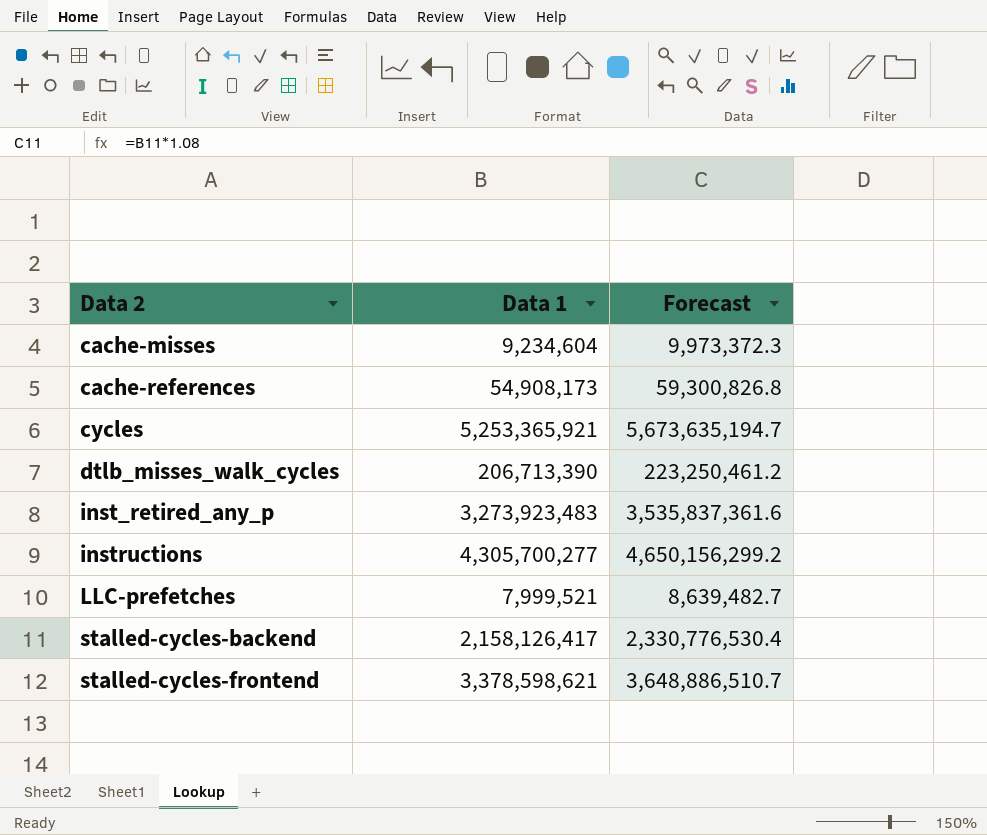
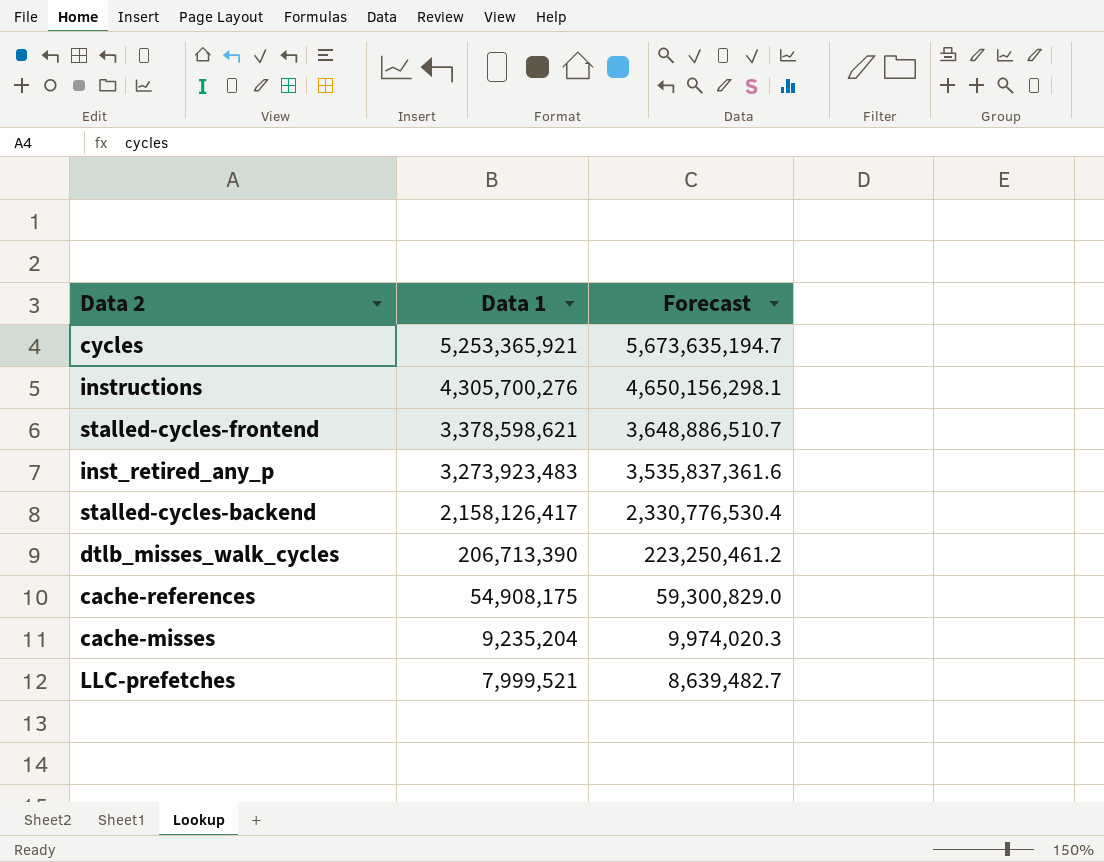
row order: Data 2 ascending -> Data 1 descending
instructions | Data 1: 4,305,700,277 -> 4,305,700,276
instructions | Forecast: 4,650,156,299.2 -> 4,650,156,298.1
cache-references | Data 1: 54,908,173 -> 54,908,175
cache-references | Forecast: 59,300,826.8 -> 59,300,829.0
cache-misses | Data 1: 9,234,604 -> 9,235,204
cache-misses | Forecast: 9,973,372.3 -> 9,974,020.3

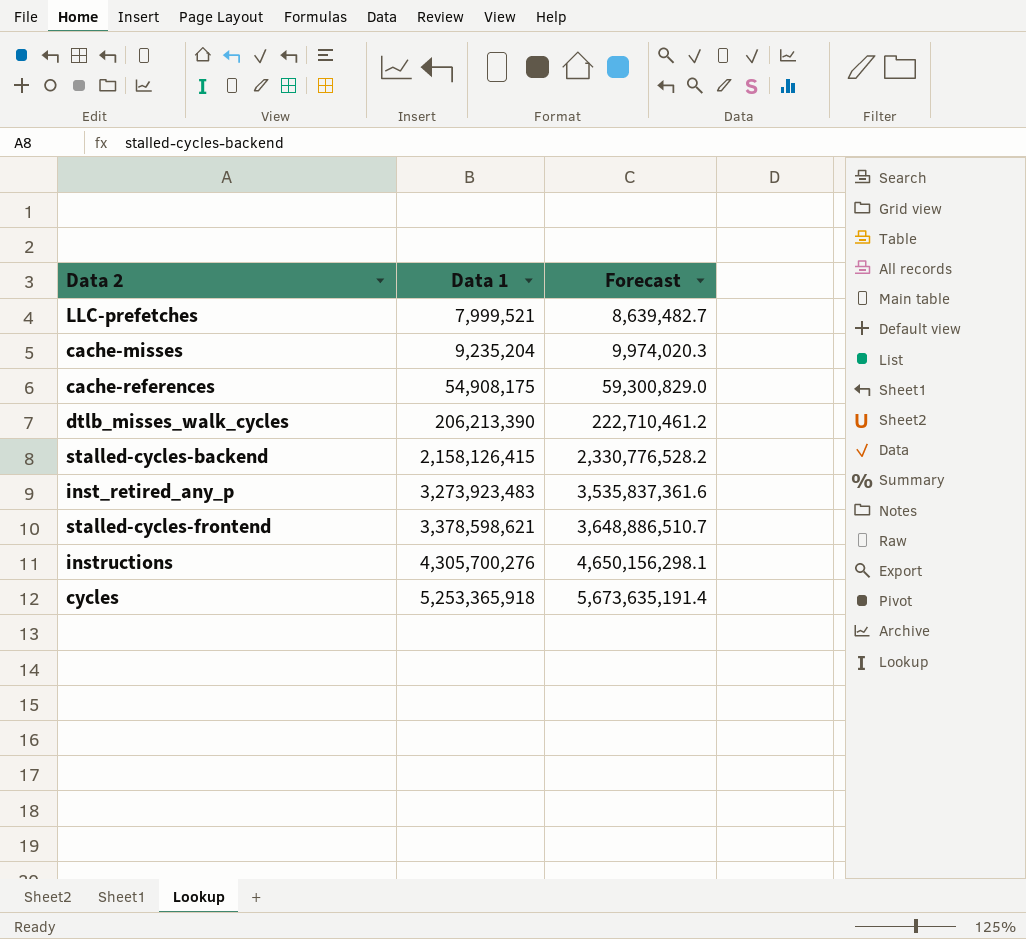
row order: Data 1 descending -> Data 1 ascending
dtlb_misses_walk_cycles | Data 1: 206,713,390 -> 206,213,390
dtlb_misses_walk_cycles | Forecast: 223,250,461.2 -> 222,710,461.2
stalled-cycles-backend | Data 1: 2,158,126,417 -> 2,158,126,415
stalled-cycles-backend | Forecast: 2,330,776,530.4 -> 2,330,776,528.2
cycles | Data 1: 5,253,365,921 -> 5,253,365,918
cycles | Forecast: 5,673,635,194.7 -> 5,673,635,191.4

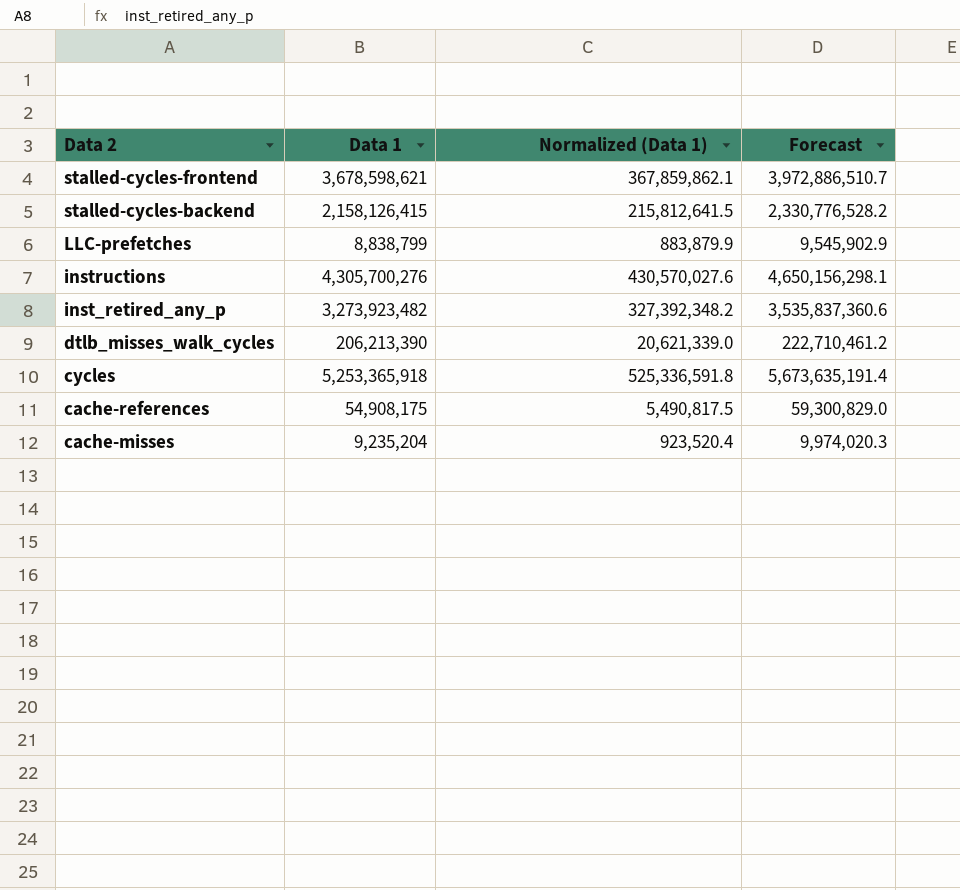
row order: Data 1 ascending -> Data 2 descending
column Normalized (Data 1) | formula: none -> [Data 1] * 0.1
stalled-cycles-frontend | Data 1: 3,378,598,621 -> 3,678,598,621
stalled-cycles-frontend | Forecast: 3,648,886,510.7 -> 3,972,886,510.7
LLC-prefetches | Data 1: 7,999,521 -> 8,838,799
LLC-prefetches | Forecast: 8,639,482.7 -> 9,545,902.9
inst_retired_any_p | Data 1: 3,273,923,483 -> 3,273,923,482
inst_retired_any_p | Forecast: 3,535,837,361.6 -> 3,535,837,360.6

